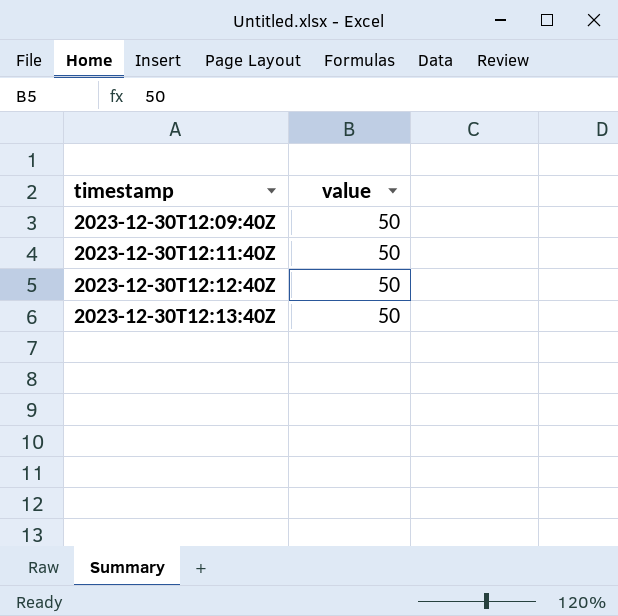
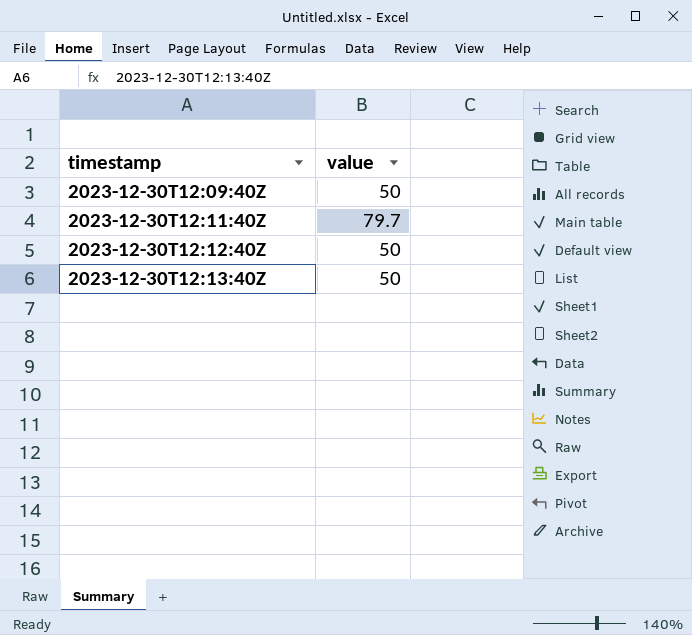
2023-12-30T12:11:40Z | value: 50 -> 79.7

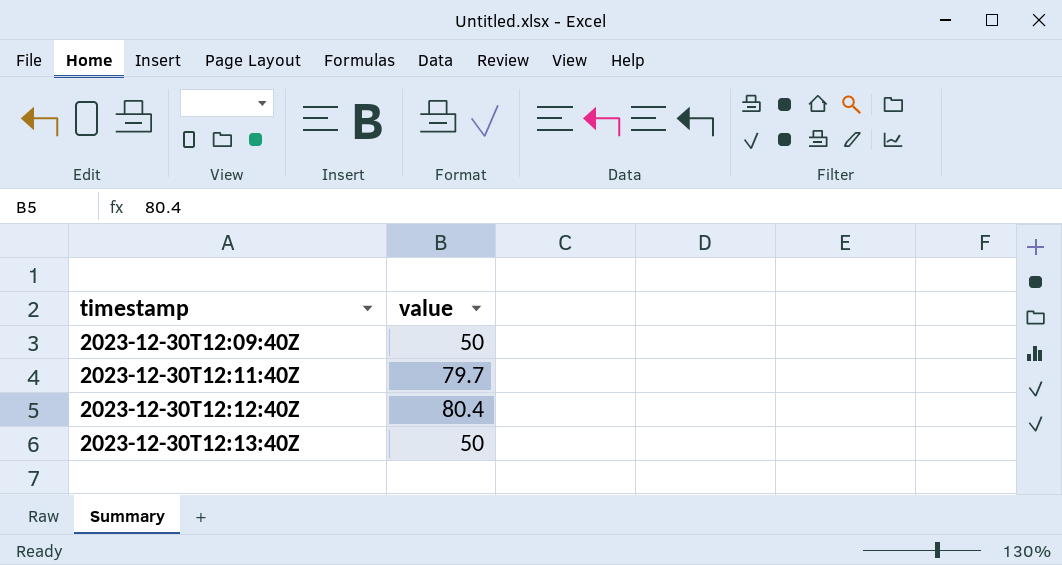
2023-12-30T12:12:40Z | value: 50 -> 80.4

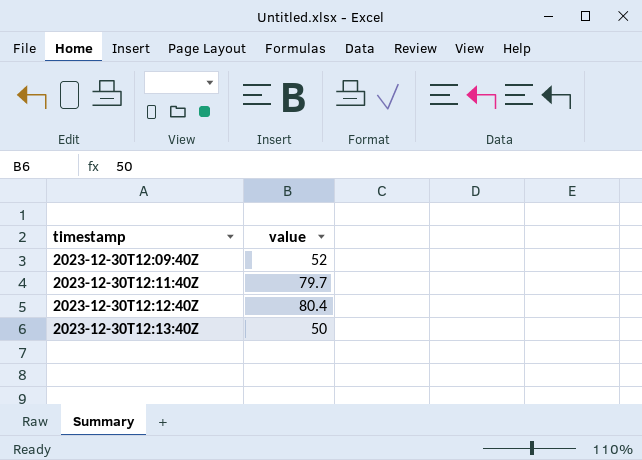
2023-12-30T12:09:40Z | value: 50 -> 52

